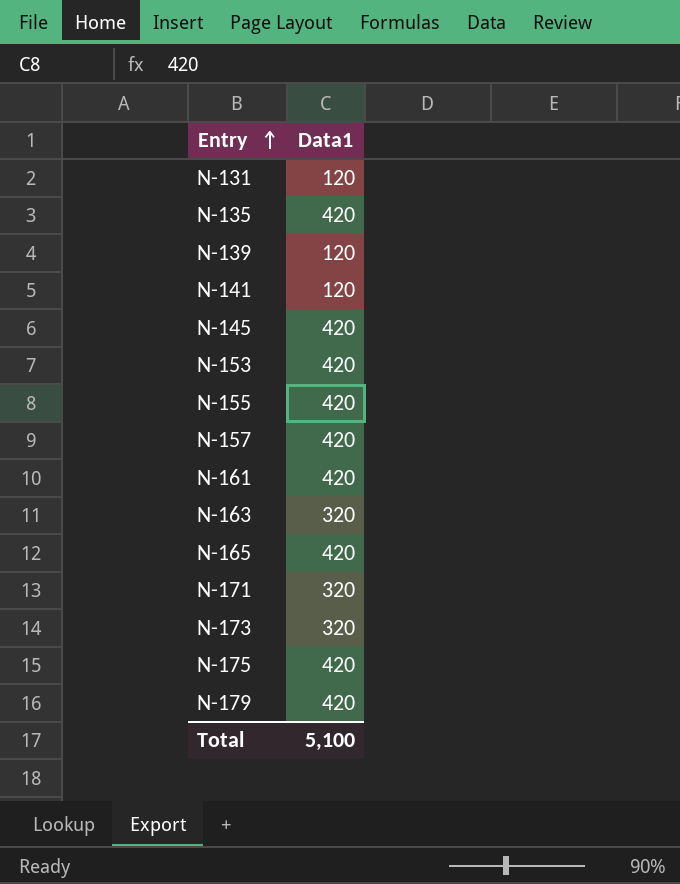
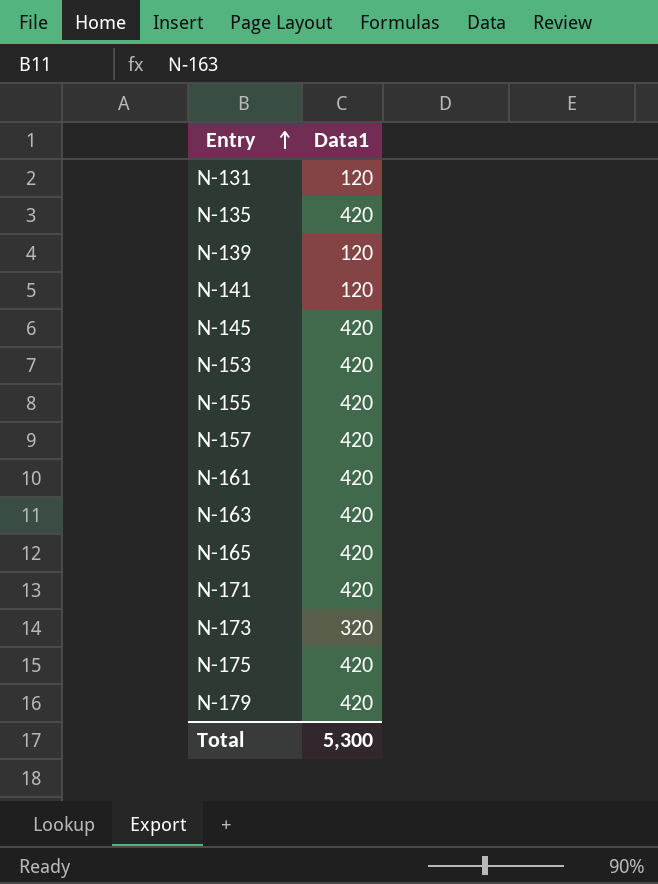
N-163 | Data1: 320 -> 420
N-171 | Data1: 320 -> 420
Total | Data1: 5,100 -> 5,300

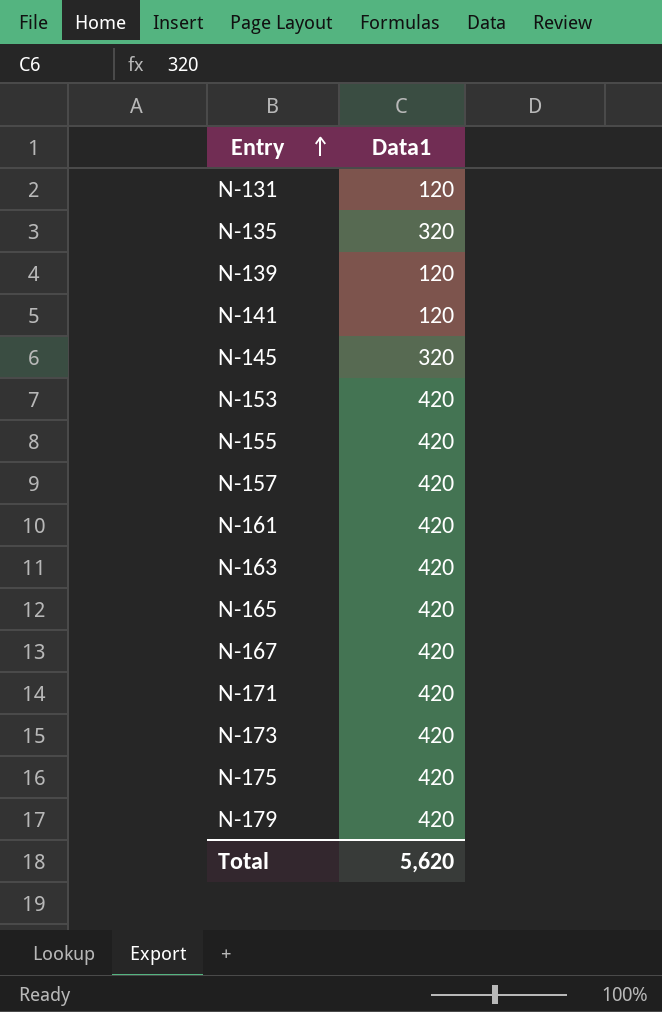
N-135 | Data1: 420 -> 320
N-145 | Data1: 420 -> 320
row N-167: none -> 420
N-173 | Data1: 320 -> 420
Total | Data1: 5,300 -> 5,620

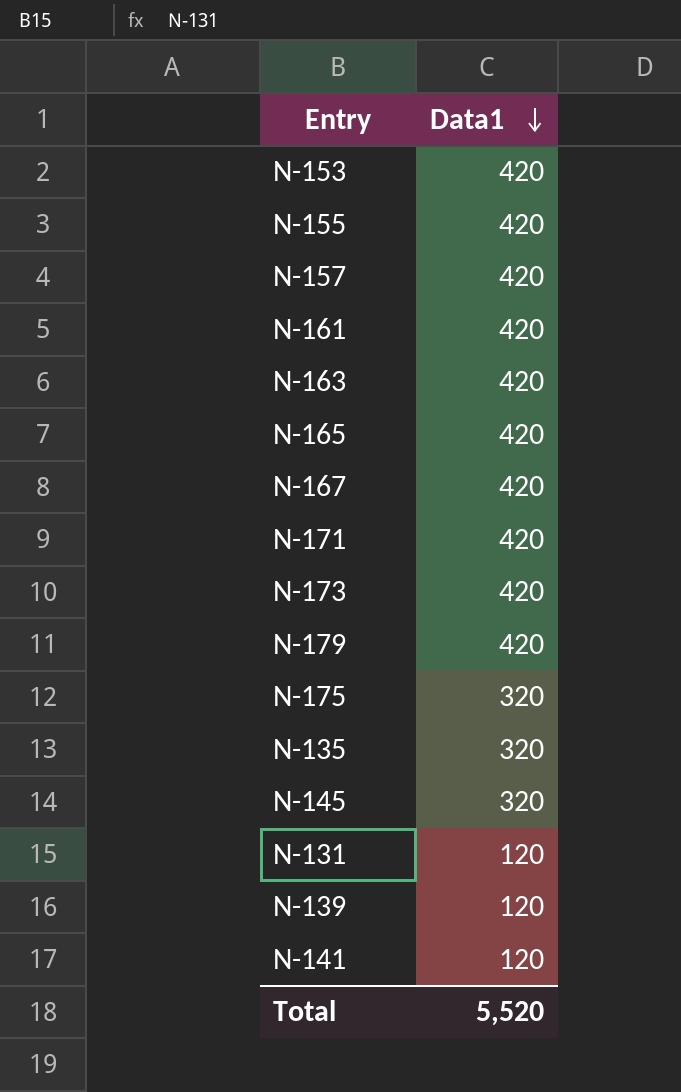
row order: Entry ascending -> Data1 descending
N-175 | Data1: 420 -> 320
Total | Data1: 5,620 -> 5,520

